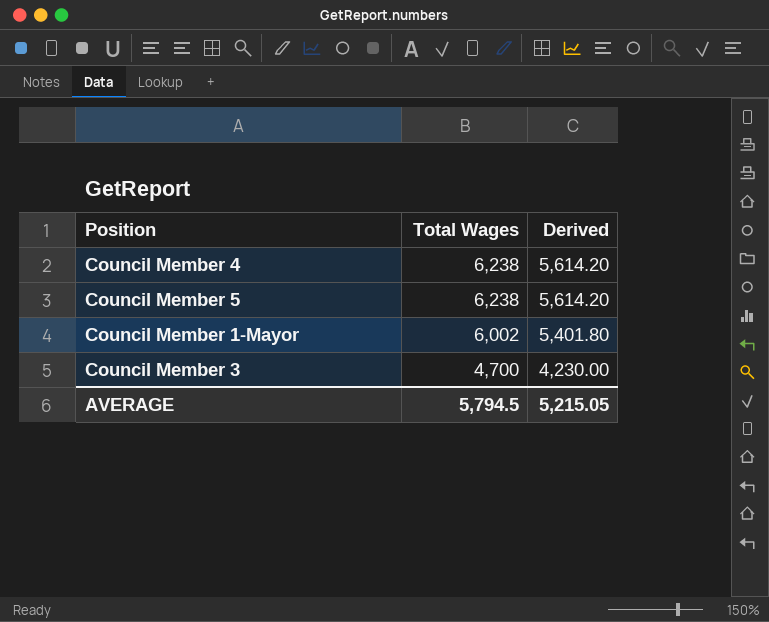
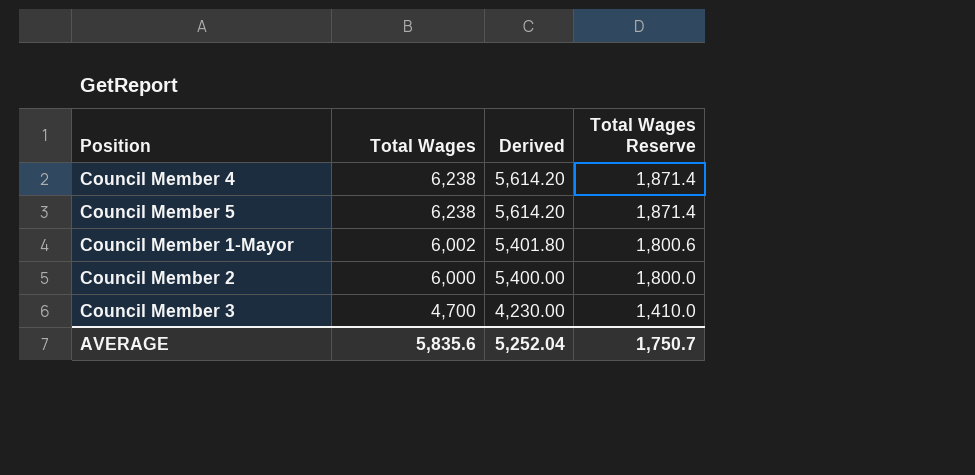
column Total Wages Reserve | formula: none -> [Total Wages] * 0.3
row Council Member 2: none -> 6,000 | 5,400.00 | 1,800.0
AVERAGE | Total Wages: 5,794.5 -> 5,835.6
AVERAGE | Derived: 5,215.05 -> 5,252.04

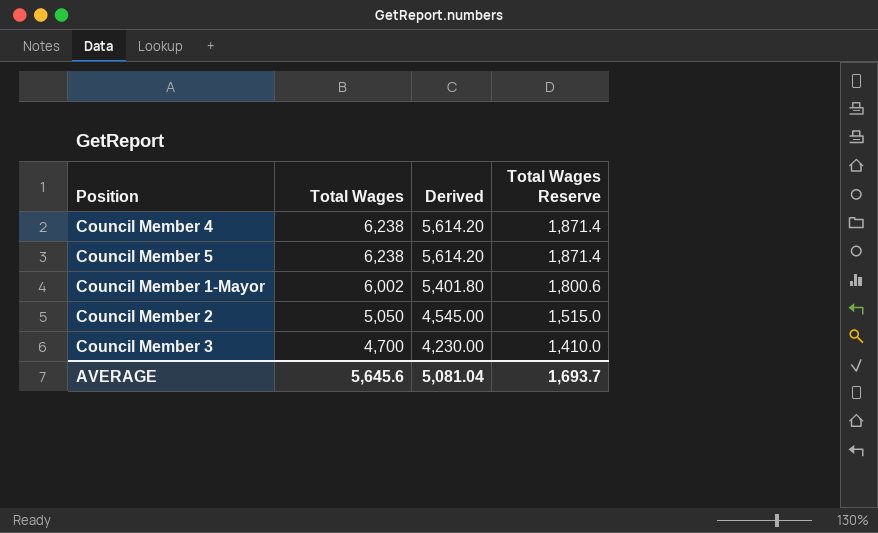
Council Member 2 | Total Wages: 6,000 -> 5,050
Council Member 2 | Derived: 5,400.00 -> 4,545.00
Council Member 2 | Total Wages Reserve: 1,800.0 -> 1,515.0
AVERAGE | Total Wages: 5,835.6 -> 5,645.6
AVERAGE | Derived: 5,252.04 -> 5,081.04
AVERAGE | Total Wages Reserve: 1,750.7 -> 1,693.7

